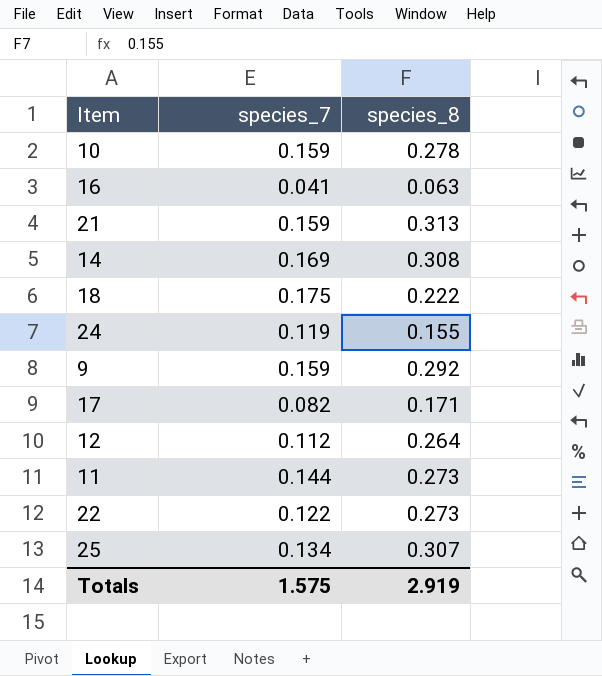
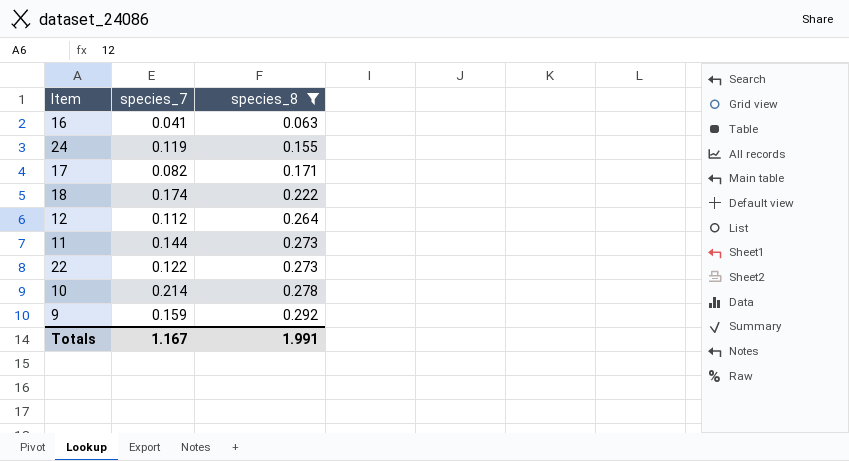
filter: none -> species_8 <= 0.292
row order: none -> species_8 ascending
18 | species_7: 0.175 -> 0.174
10 | species_7: 0.159 -> 0.214
Totals | species_7: 1.575 -> 1.167
Totals | species_8: 2.919 -> 1.991

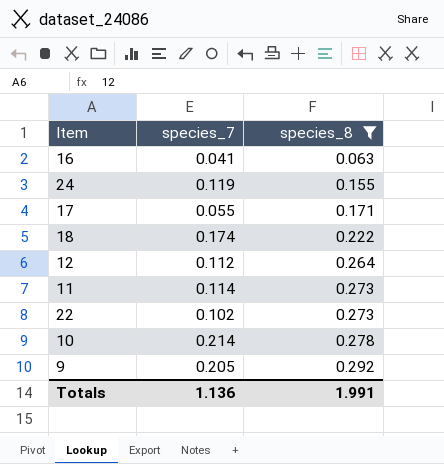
17 | species_7: 0.082 -> 0.055
11 | species_7: 0.144 -> 0.114
22 | species_7: 0.122 -> 0.102
9 | species_7: 0.159 -> 0.205
Totals | species_7: 1.167 -> 1.136

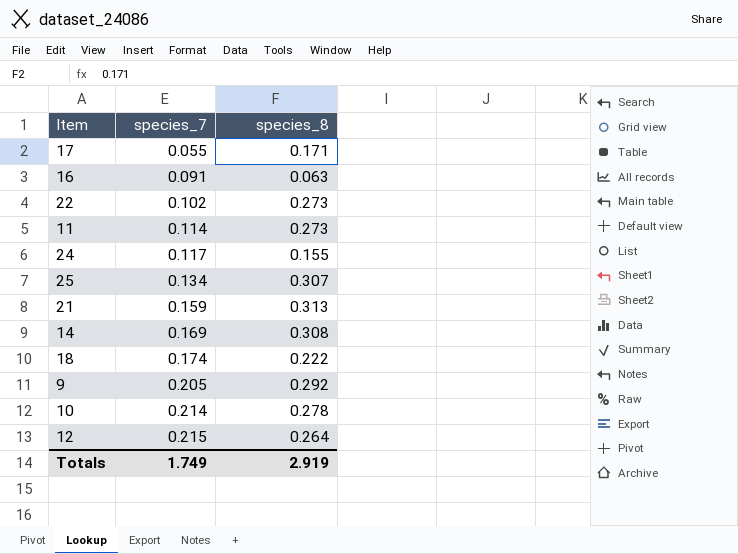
filter: species_8 <= 0.292 -> none
row order: species_8 ascending -> species_7 ascending
16 | species_7: 0.041 -> 0.091
24 | species_7: 0.119 -> 0.117
12 | species_7: 0.112 -> 0.215
Totals | species_7: 1.136 -> 1.749
Totals | species_8: 1.991 -> 2.919

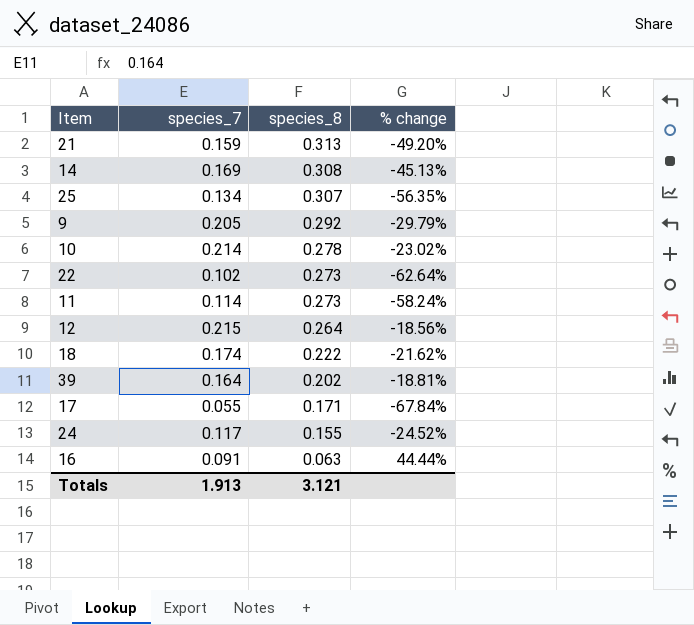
row order: species_7 ascending -> species_8 descending
column % change | formula: none -> ([species_7] - [species_8]) / [species_8]
row 39: none -> 0.164 | 0.202 | -18.81%
Totals | species_7: 1.749 -> 1.913
Totals | species_8: 2.919 -> 3.121

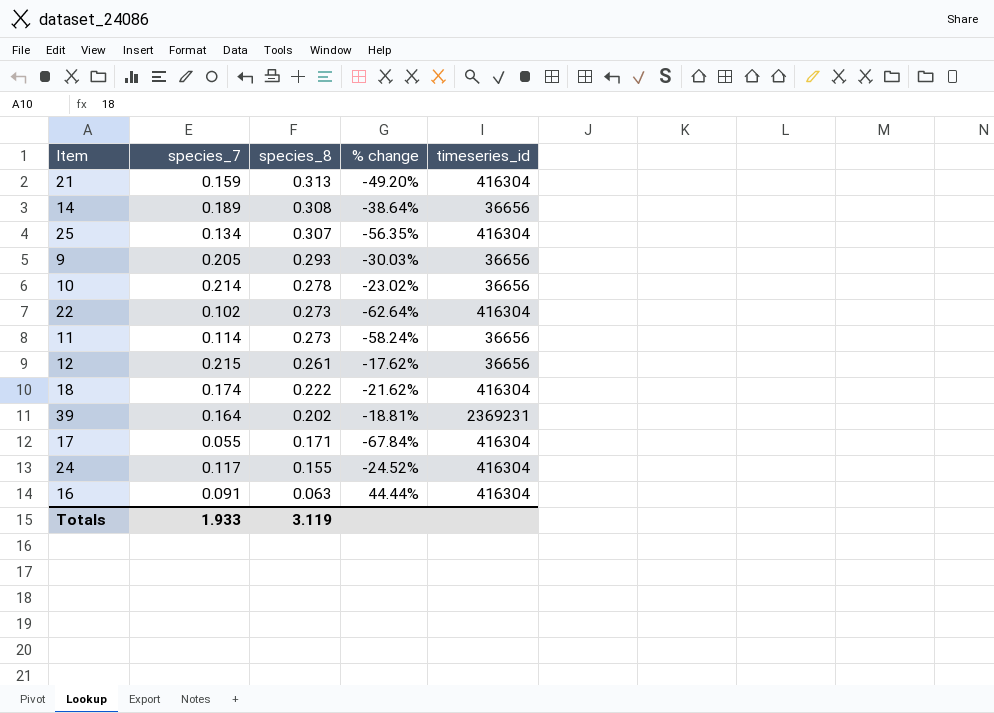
column timeseries_id | position: none -> 5
14 | species_7: 0.169 -> 0.189
14 | % change: -45.13% -> -38.64%
9 | species_8: 0.292 -> 0.293
9 | % change: -29.79% -> -30.03%
12 | species_8: 0.264 -> 0.261
12 | % change: -18.56% -> -17.62%
Totals | species_7: 1.913 -> 1.933
Totals | species_8: 3.121 -> 3.119

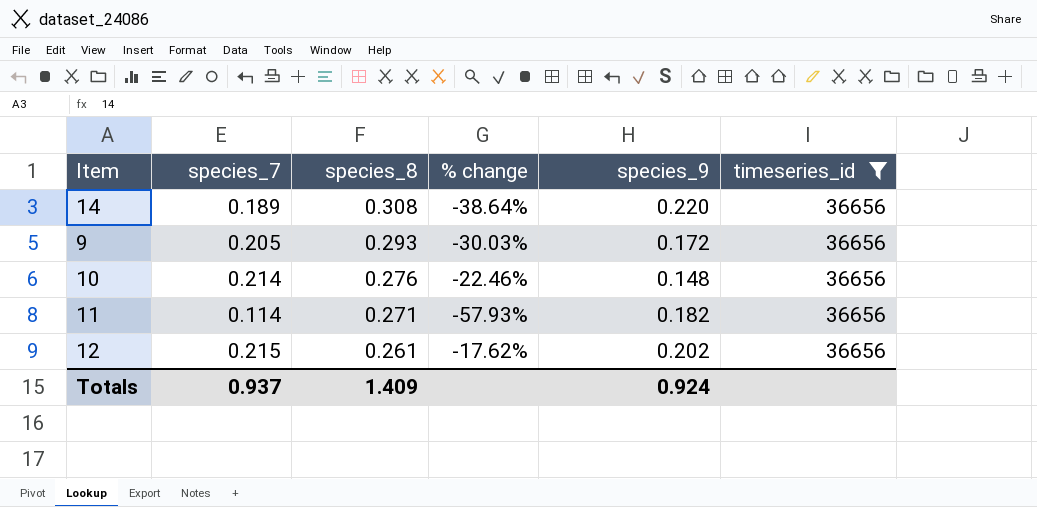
filter: none -> timeseries_id = 36656
column species_9 | position: none -> 5
10 | species_8: 0.278 -> 0.276
10 | % change: -23.02% -> -22.46%
11 | species_8: 0.273 -> 0.271
11 | % change: -58.24% -> -57.93%
Totals | species_7: 1.933 -> 0.937
Totals | species_8: 3.119 -> 1.409

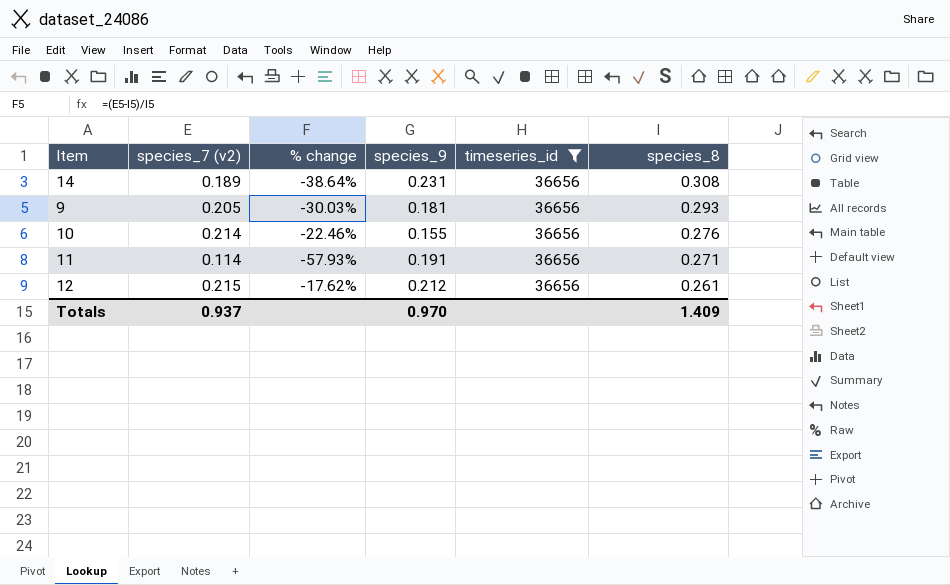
column name: species_7 -> species_7 (v2)
column species_8 | position: 3 -> 6
14 | species_9: 0.220 -> 0.231
9 | species_9: 0.172 -> 0.181
10 | species_9: 0.148 -> 0.155
11 | species_9: 0.182 -> 0.191
12 | species_9: 0.202 -> 0.212
Totals | species_9: 0.924 -> 0.970

